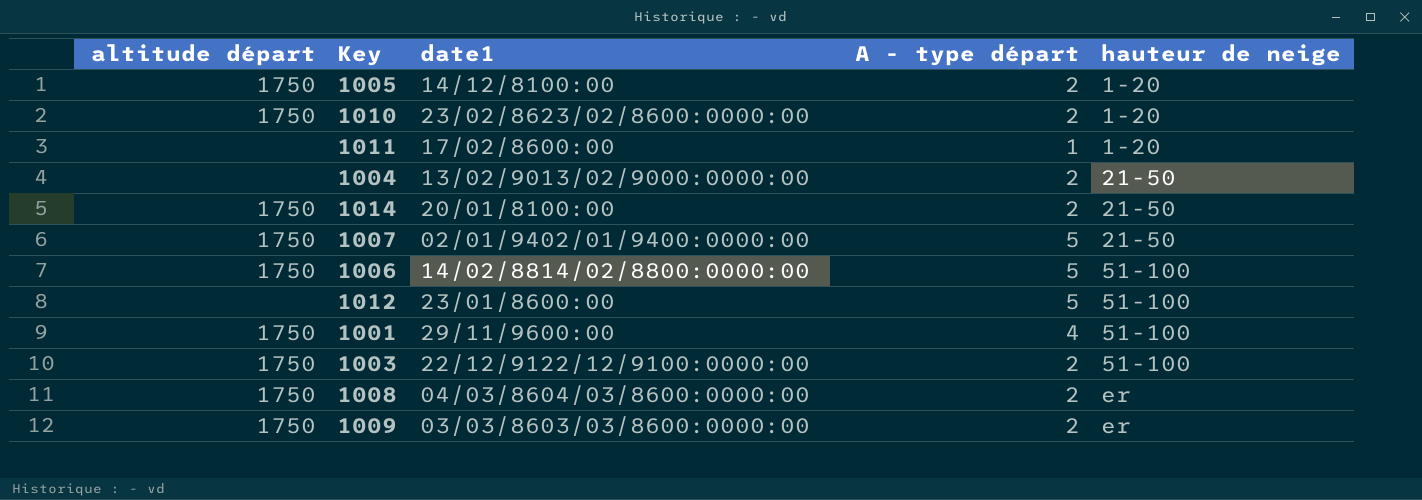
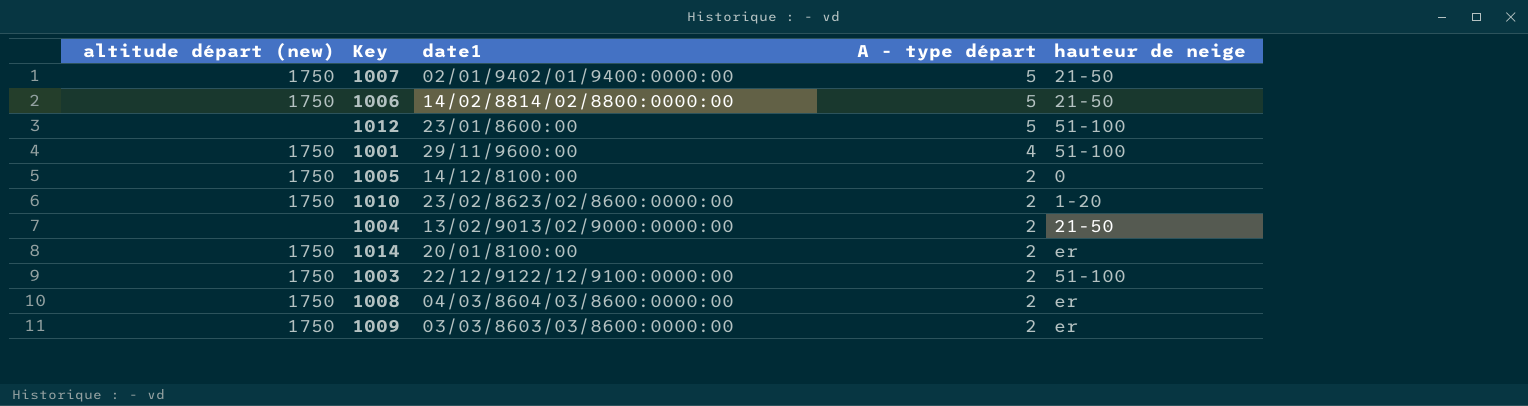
row order: hauteur de neige ascending -> A - type départ descending
column name: altitude départ -> altitude départ (new)
row 1011: none | 17/02/8600:00 | 1 | 1-20 -> none
1006 | hauteur de neige: 51-100 -> 21-50
1005 | hauteur de neige: 1-20 -> 0
1014 | hauteur de neige: 21-50 -> er

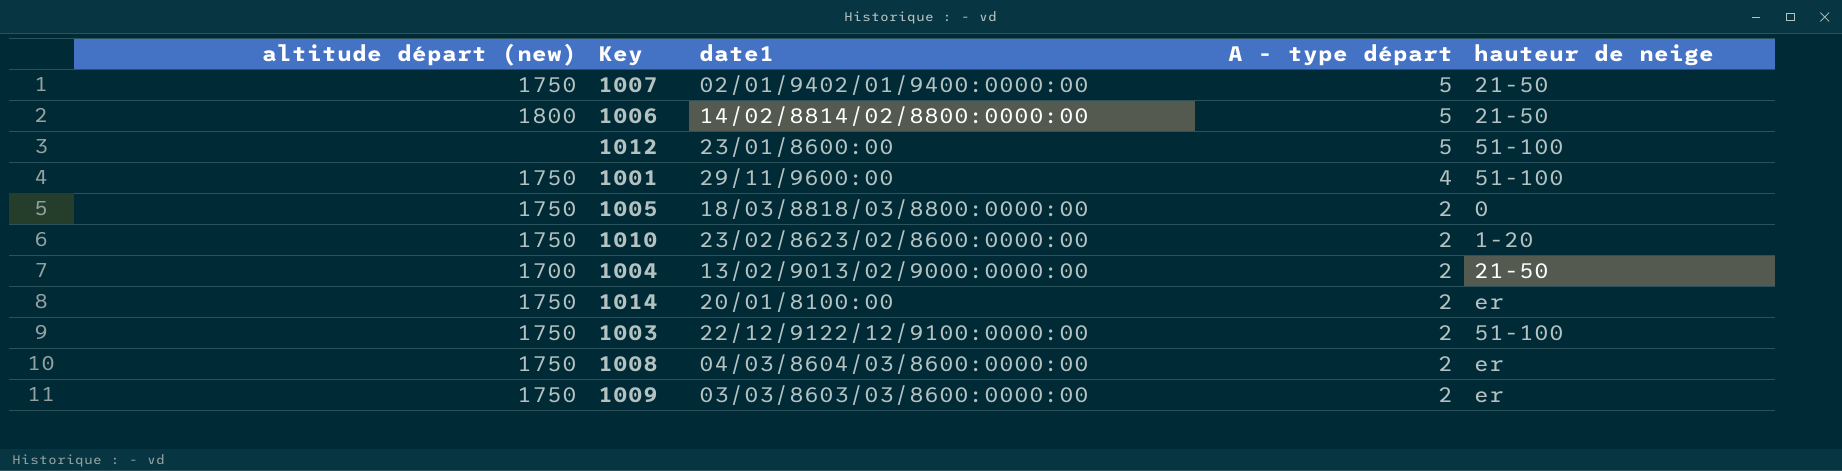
1006 | altitude départ (new): 1750 -> 1800
1005 | date1: 14/12/8100:00 -> 18/03/8818/03/8800:0000:00
1004 | altitude départ (new): none -> 1700

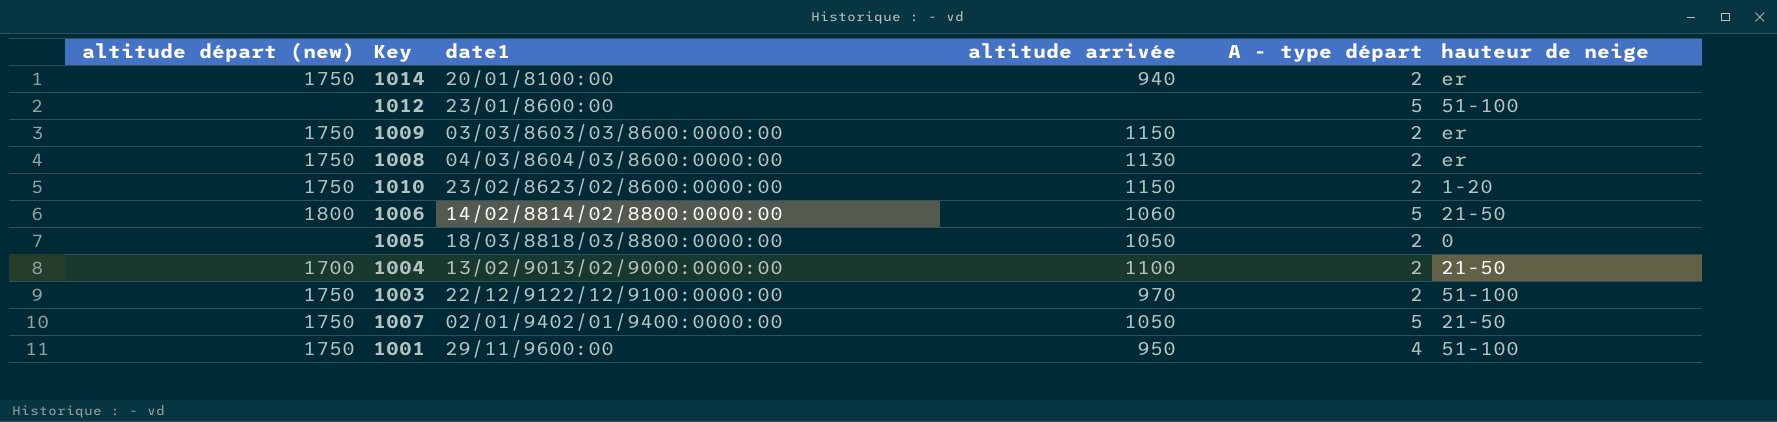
row order: A - type départ descending -> date1 ascending
column altitude arrivée | position: none -> 4
1005 | altitude départ (new): 1750 -> none

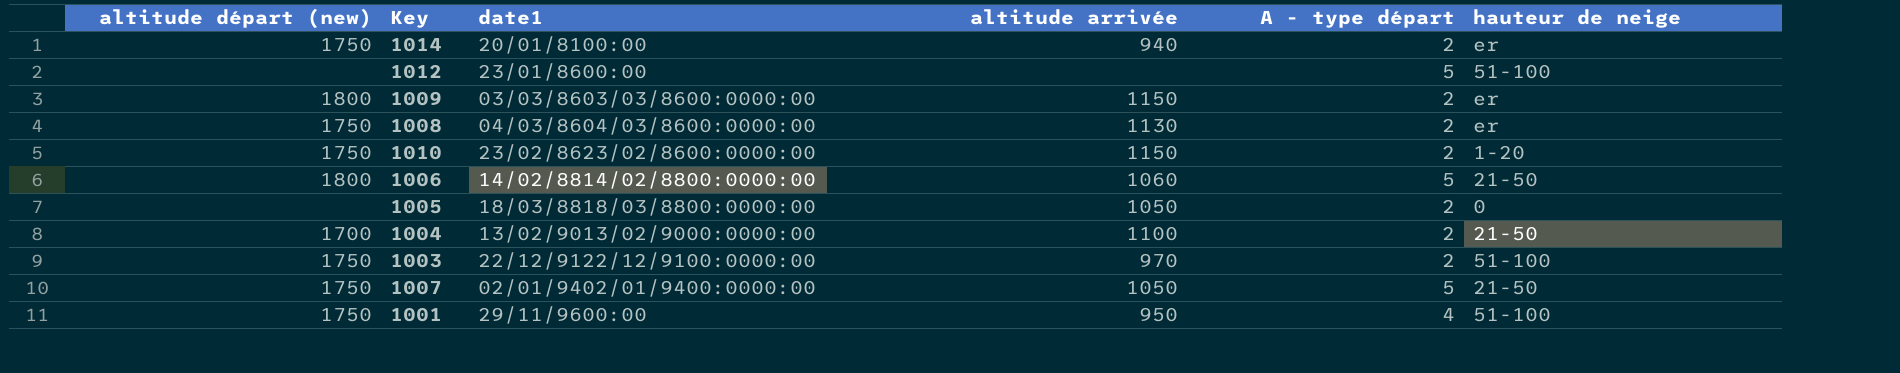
1009 | altitude départ (new): 1750 -> 1800

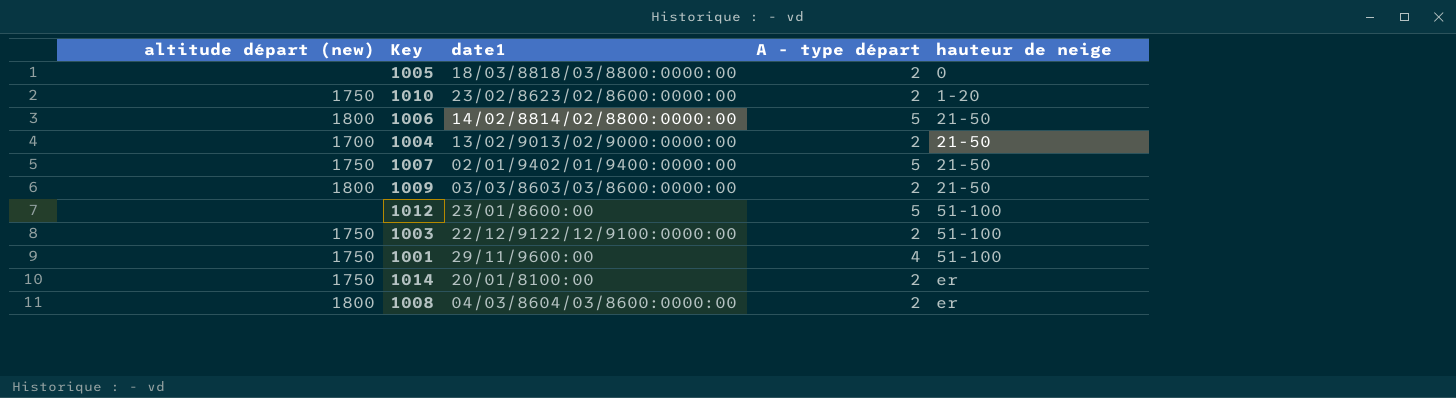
row order: date1 ascending -> hauteur de neige ascending
column altitude arrivée | position: 4 -> none
1009 | hauteur de neige: er -> 21-50
1008 | altitude départ (new): 1750 -> 1800

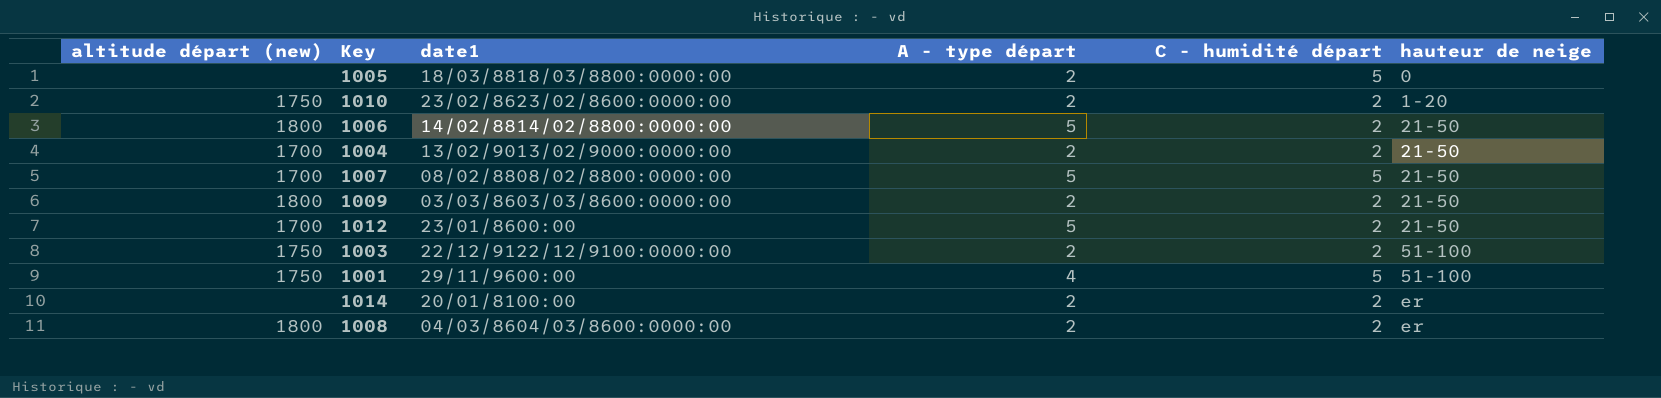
column C - humidité départ | position: none -> 5
1007 | altitude départ (new): 1750 -> 1700
1007 | date1: 02/01/9402/01/9400:0000:00 -> 08/02/8808/02/8800:0000:00
1012 | altitude départ (new): none -> 1700
1012 | hauteur de neige: 51-100 -> 21-50
1014 | altitude départ (new): 1750 -> none

